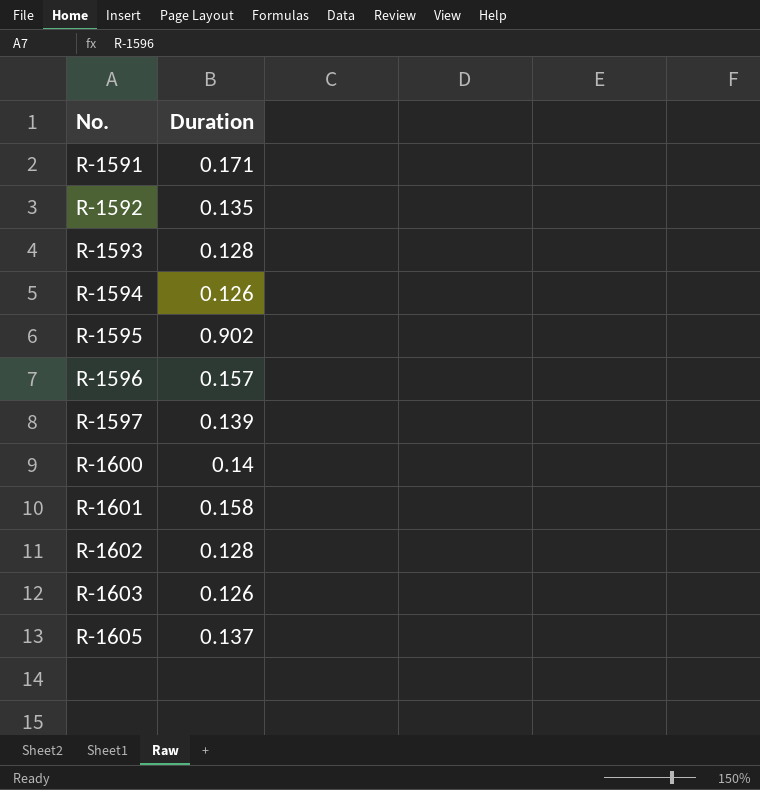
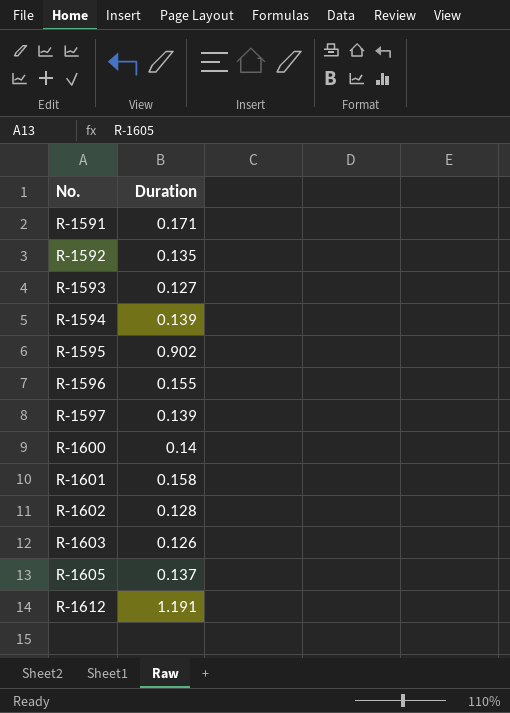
R-1593 | Duration: 0.128 -> 0.127
R-1594 | Duration: 0.126 -> 0.139
R-1596 | Duration: 0.157 -> 0.155
row R-1612: none -> 1.191

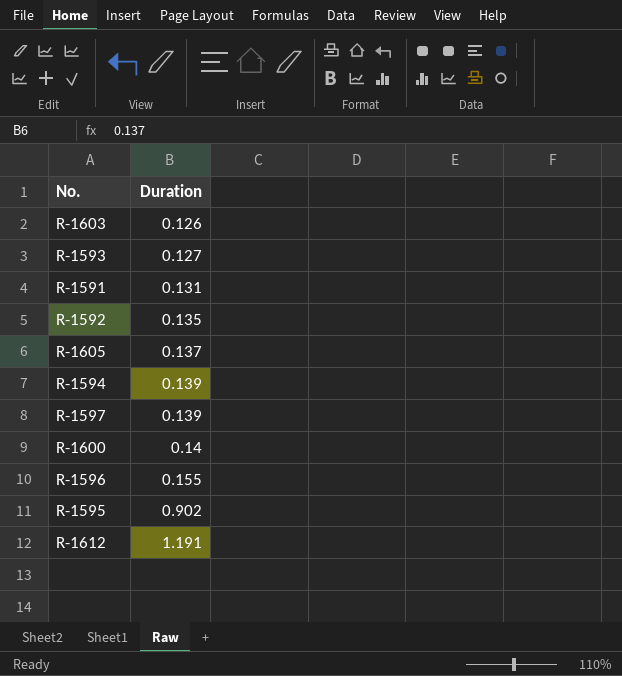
row order: No. ascending -> Duration ascending
row R-1601: 0.158 -> none
row R-1602: 0.128 -> none
R-1591 | Duration: 0.171 -> 0.131

